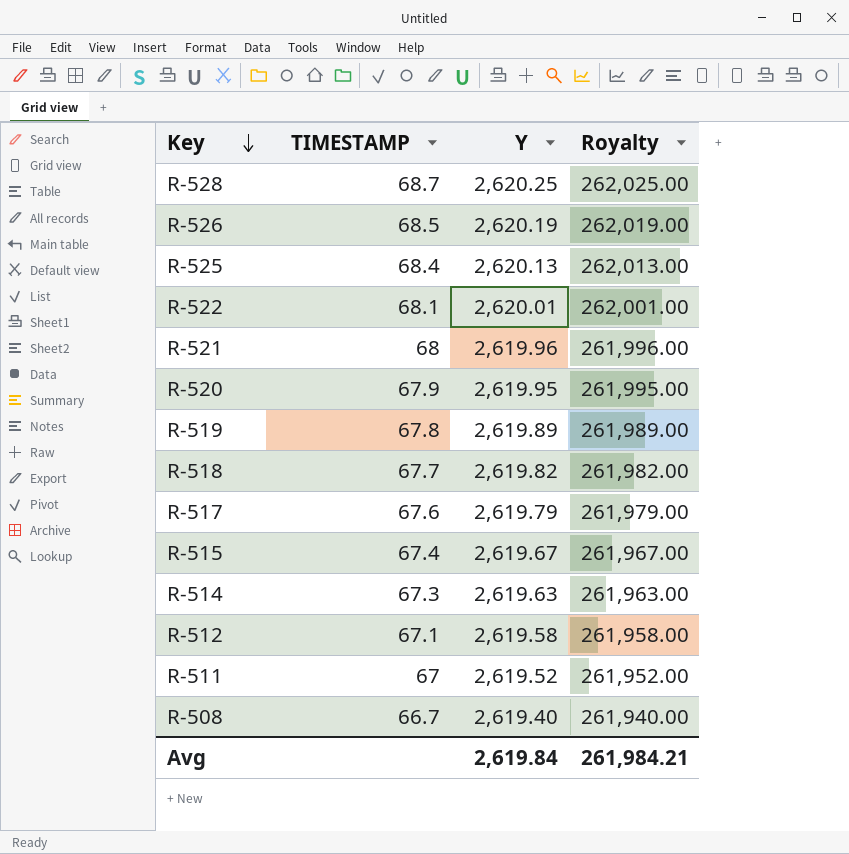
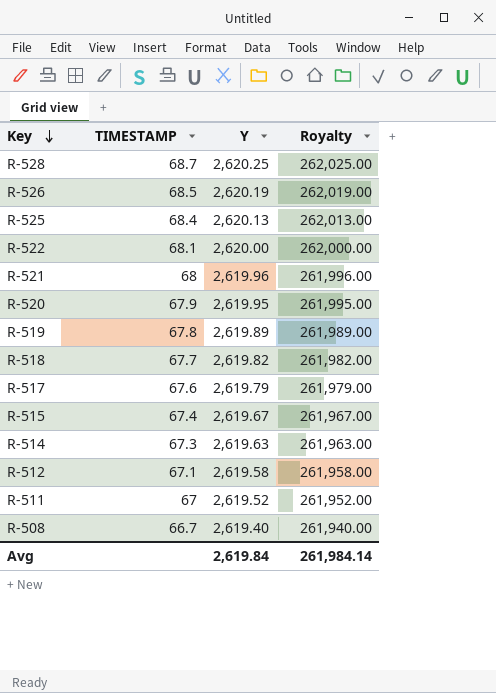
R-522 | Y: 2,620.01 -> 2,620.00
R-522 | Royalty: 262,001.00 -> 262,000.00
Avg | Royalty: 261,984.21 -> 261,984.14

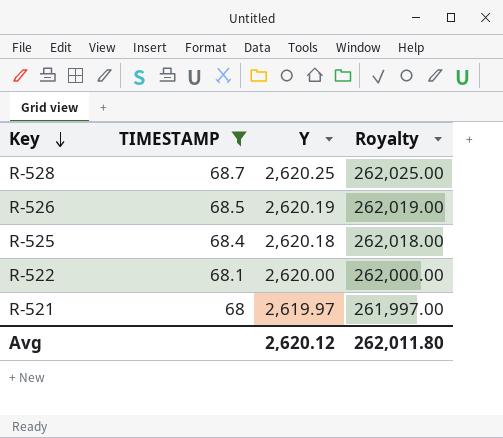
filter: none -> TIMESTAMP >= 68
R-525 | Y: 2,620.13 -> 2,620.18
R-525 | Royalty: 262,013.00 -> 262,018.00
R-521 | Y: 2,619.96 -> 2,619.97
R-521 | Royalty: 261,996.00 -> 261,997.00
Avg | Y: 2,619.84 -> 2,620.12
Avg | Royalty: 261,984.14 -> 262,011.80

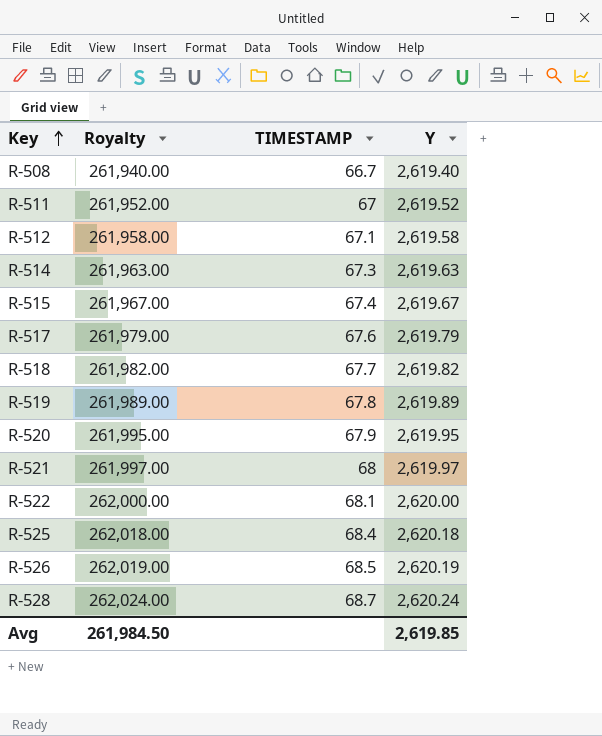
filter: TIMESTAMP >= 68 -> none
row order: Key descending -> Key ascending
column Royalty | position: 4 -> 2
R-528 | Royalty: 262,025.00 -> 262,024.00
R-528 | Y: 2,620.25 -> 2,620.24
Avg | Royalty: 262,011.80 -> 261,984.50
Avg | Y: 2,620.12 -> 2,619.85

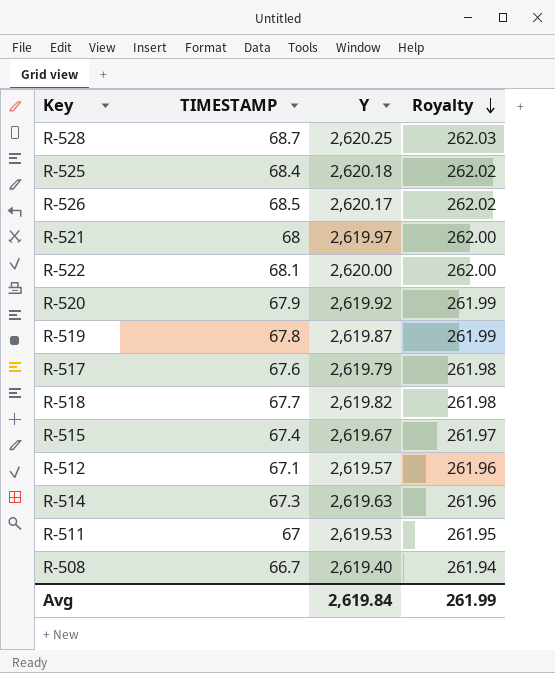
row order: Key ascending -> Royalty descending
column Royalty | formula: [Y] * 100 -> [Y] * 0.1
column Royalty | position: 2 -> 4
R-528 | Y: 2,620.24 -> 2,620.25
R-526 | Y: 2,620.19 -> 2,620.17
R-520 | Y: 2,619.95 -> 2,619.92
R-519 | Y: 2,619.89 -> 2,619.87
R-512 | Y: 2,619.58 -> 2,619.57
R-511 | Y: 2,619.52 -> 2,619.53
Avg | Y: 2,619.85 -> 2,619.84
Avg | Royalty: 261,984.50 -> 261.99

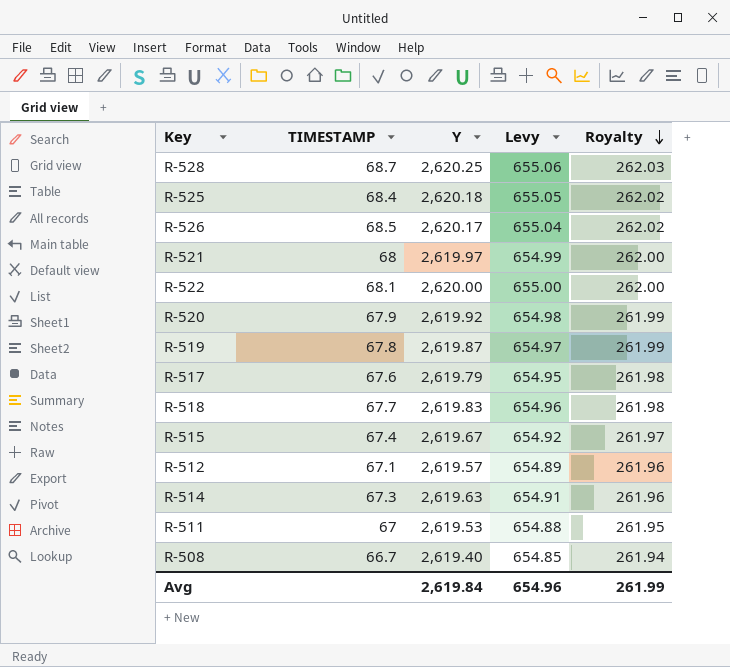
column Levy | formula: none -> [Y] * 0.25
R-518 | Y: 2,619.82 -> 2,619.83

